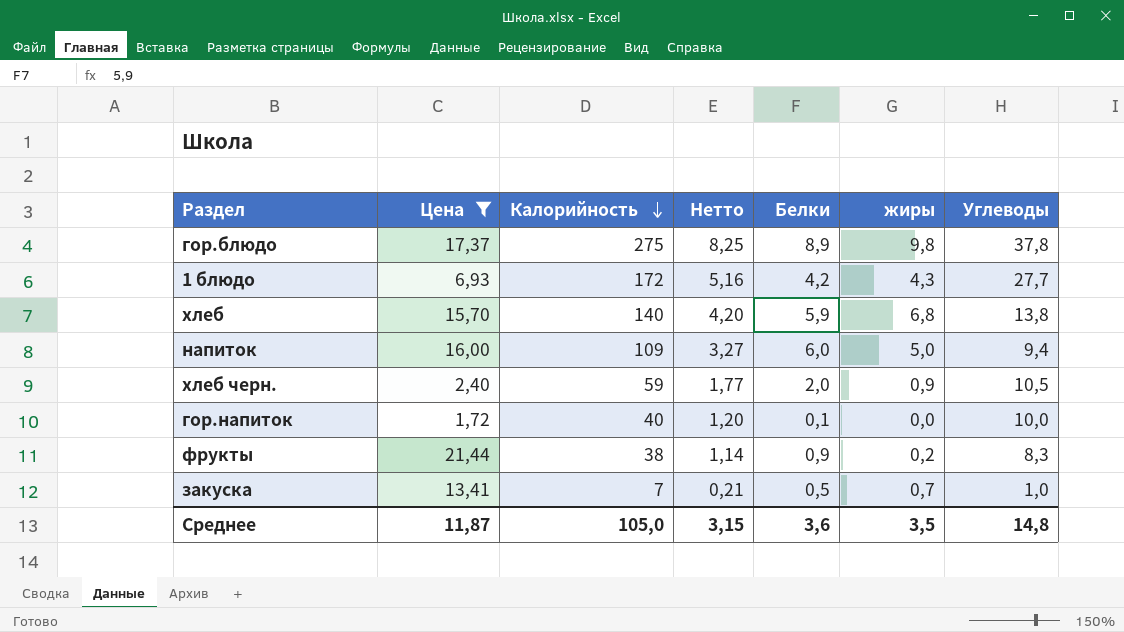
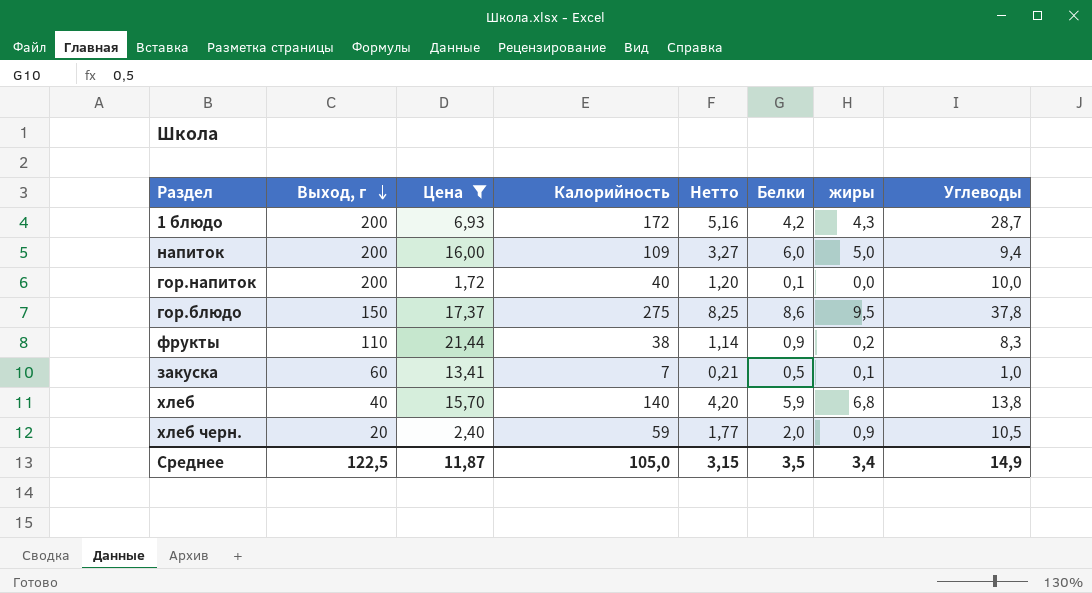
row order: Калорийность descending -> Выход, г descending
column Выход, г | position: none -> 2
1 блюдо | Углеводы: 27,7 -> 28,7
гор.блюдо | Белки: 8,9 -> 8,6
гор.блюдо | жиры: 9,8 -> 9,5
закуска | жиры: 0,7 -> 0,1
Среднее | Белки: 3,6 -> 3,5
Среднее | жиры: 3,5 -> 3,4
Среднее | Углеводы: 14,8 -> 14,9

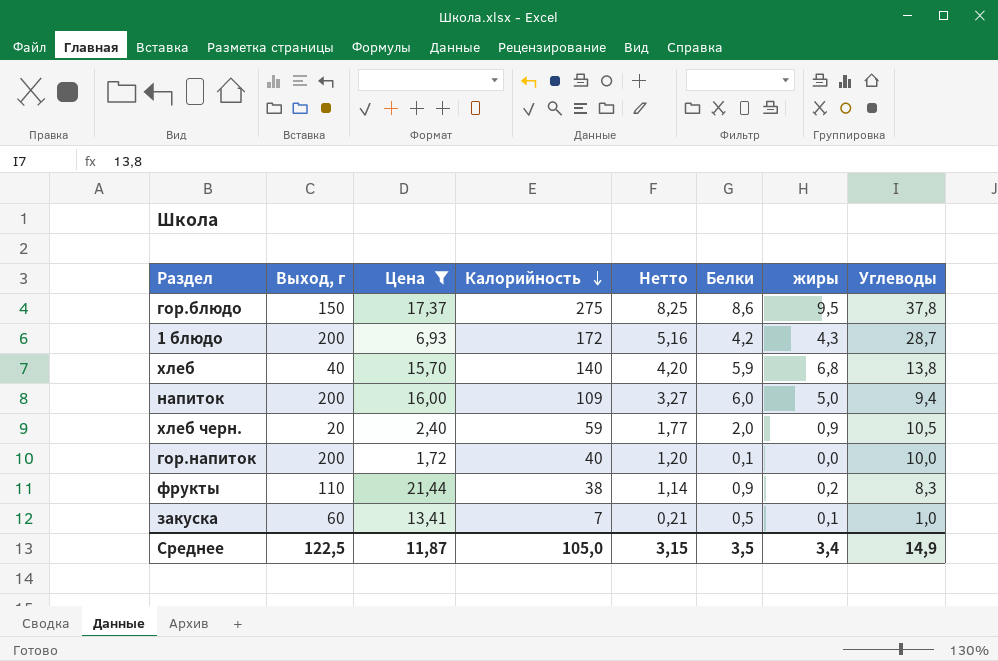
row order: Выход, г descending -> Калорийность descending

